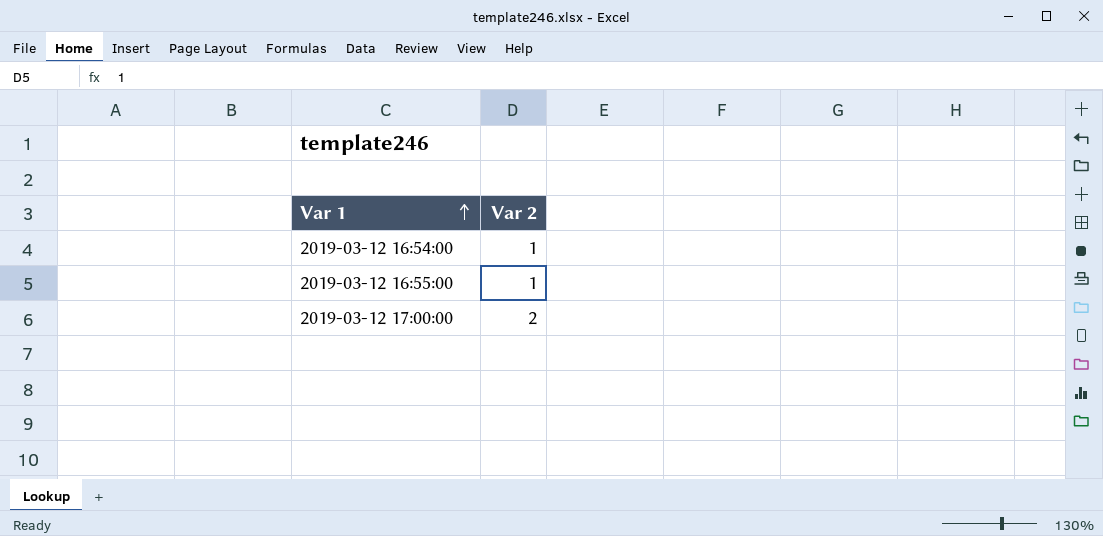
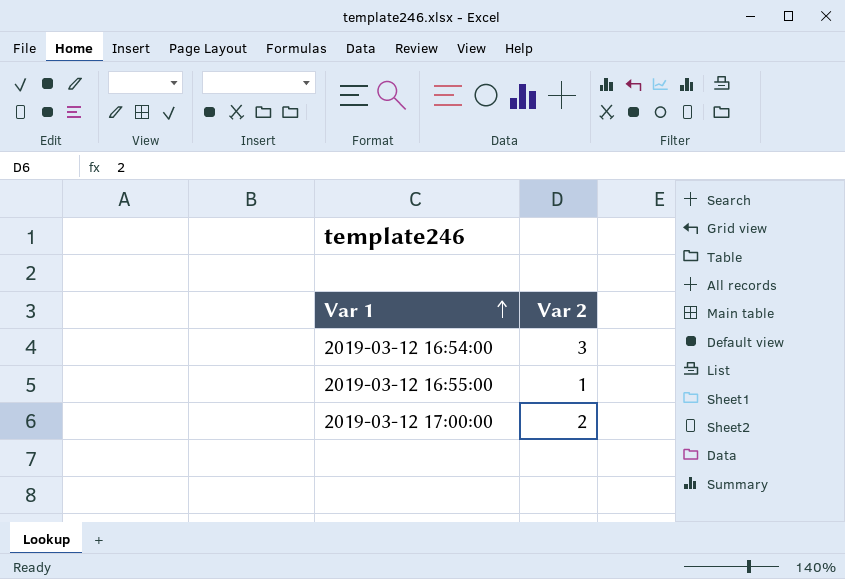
2019-03-12 16:54:00 | Var 2: 1 -> 3

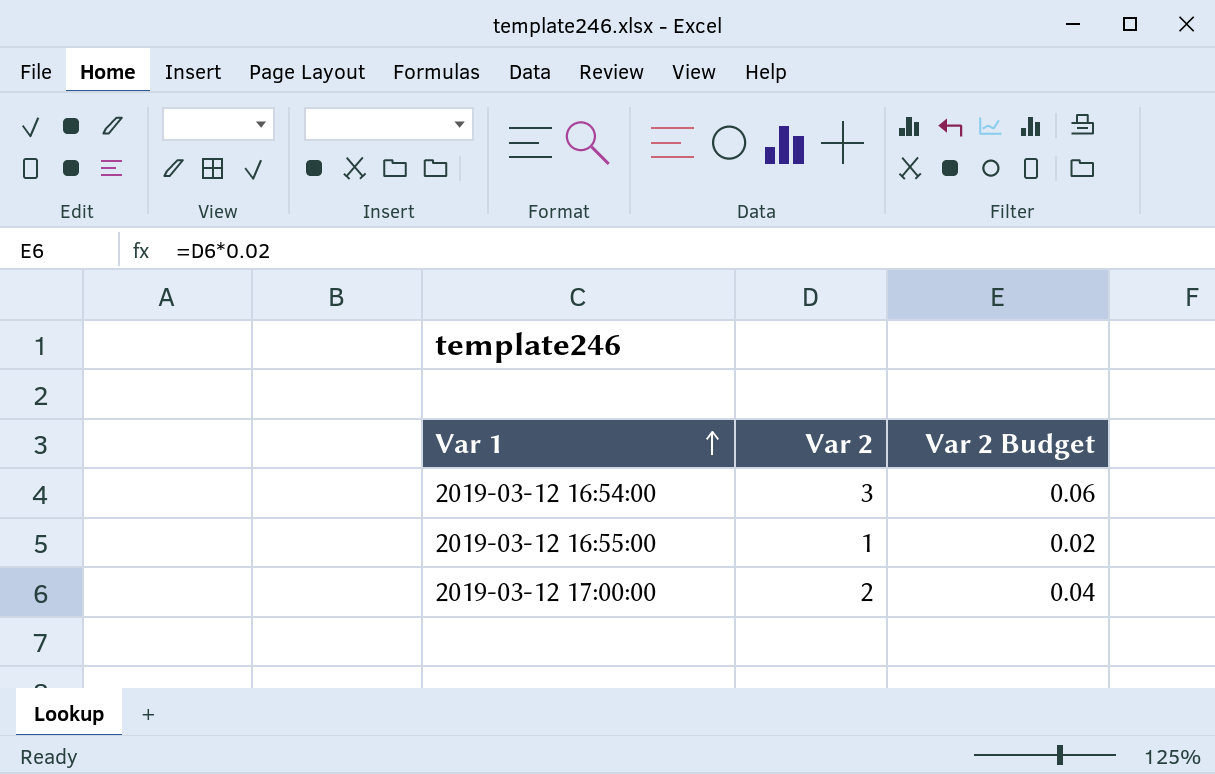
column Var 2 Budget | formula: none -> [Var 2] * 0.02

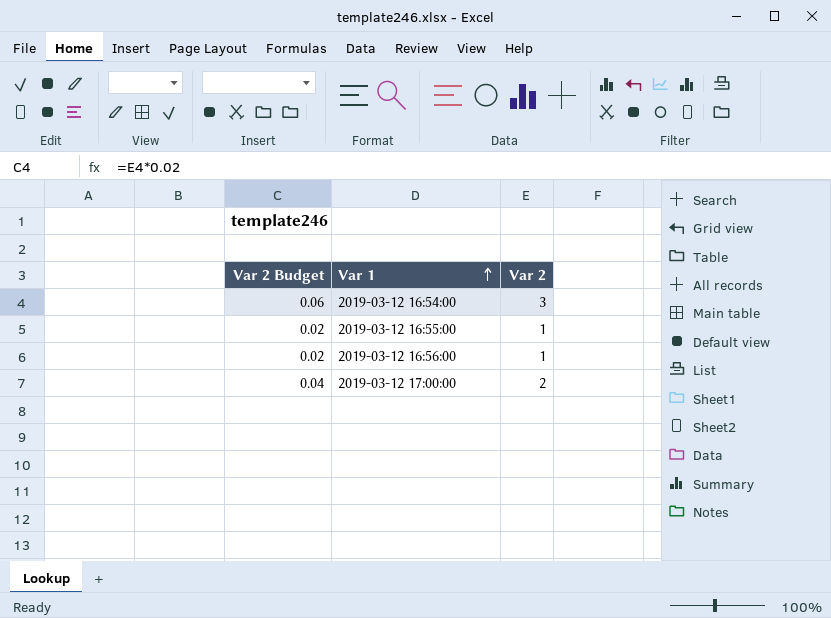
column Var 2 Budget | position: 3 -> 1
row 2019-03-12 16:56:00: none -> 0.02 | 1

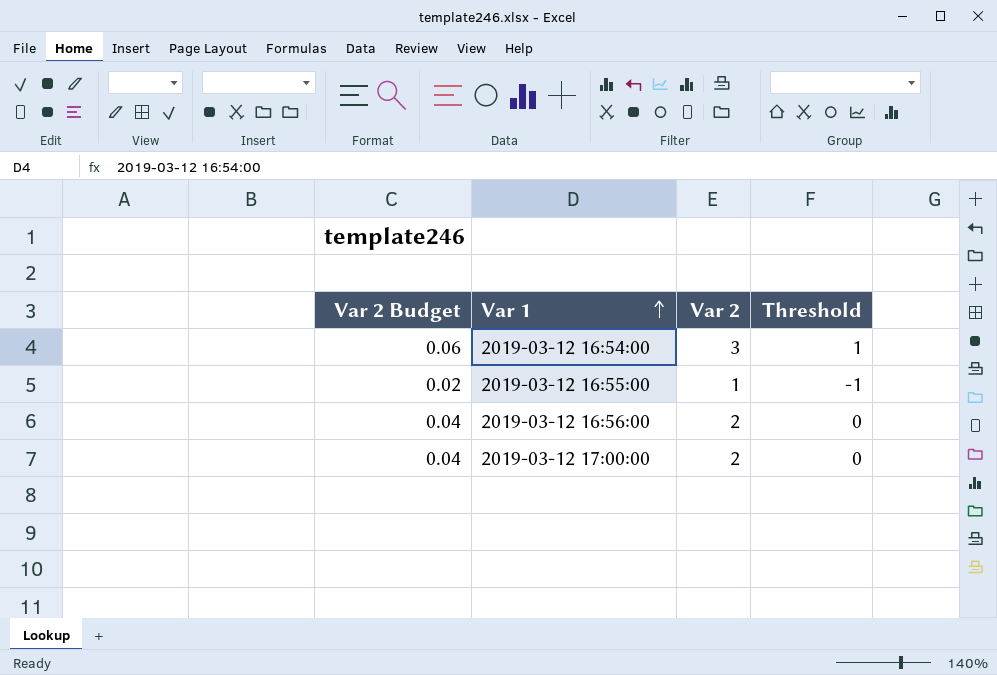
column Threshold | formula: none -> [Var 2] - 2
2019-03-12 16:56:00 | Var 2 Budget: 0.02 -> 0.04
2019-03-12 16:56:00 | Var 2: 1 -> 2

